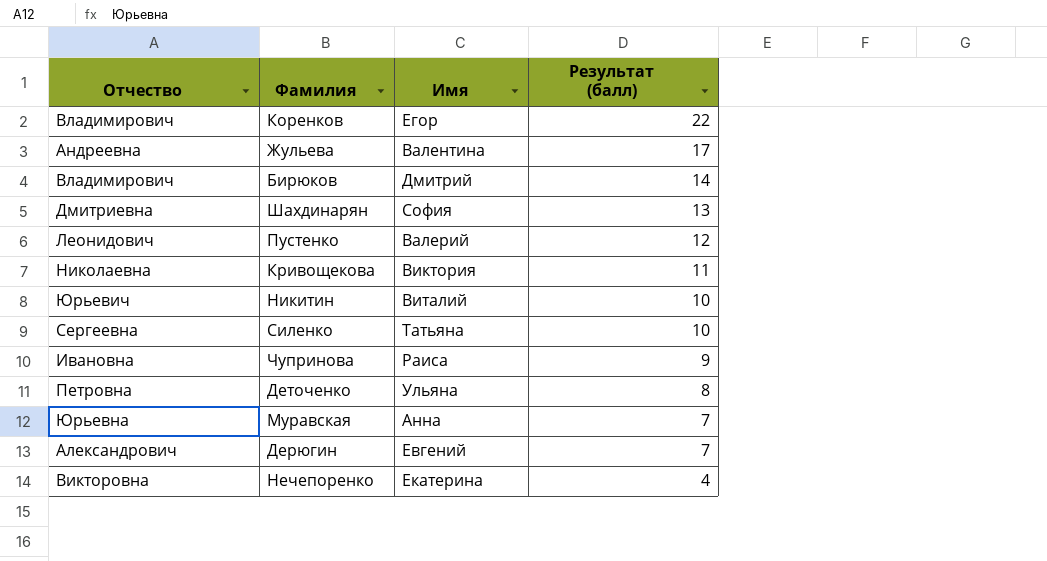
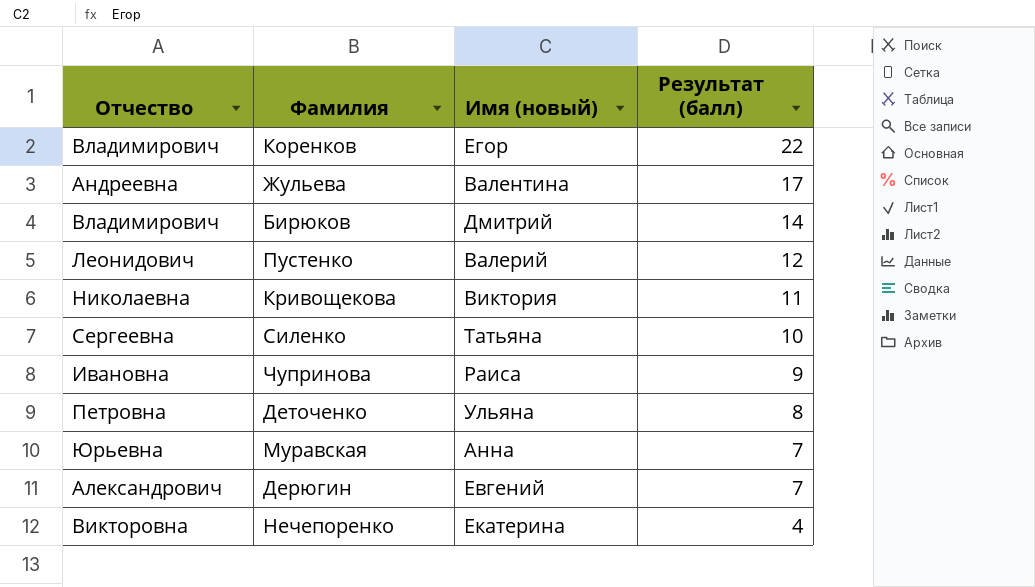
column name: Имя -> Имя (новый)
row Шахдинарян: Дмитриевна | София | 13 -> none
row Никитин: Юрьевич | Виталий | 10 -> none

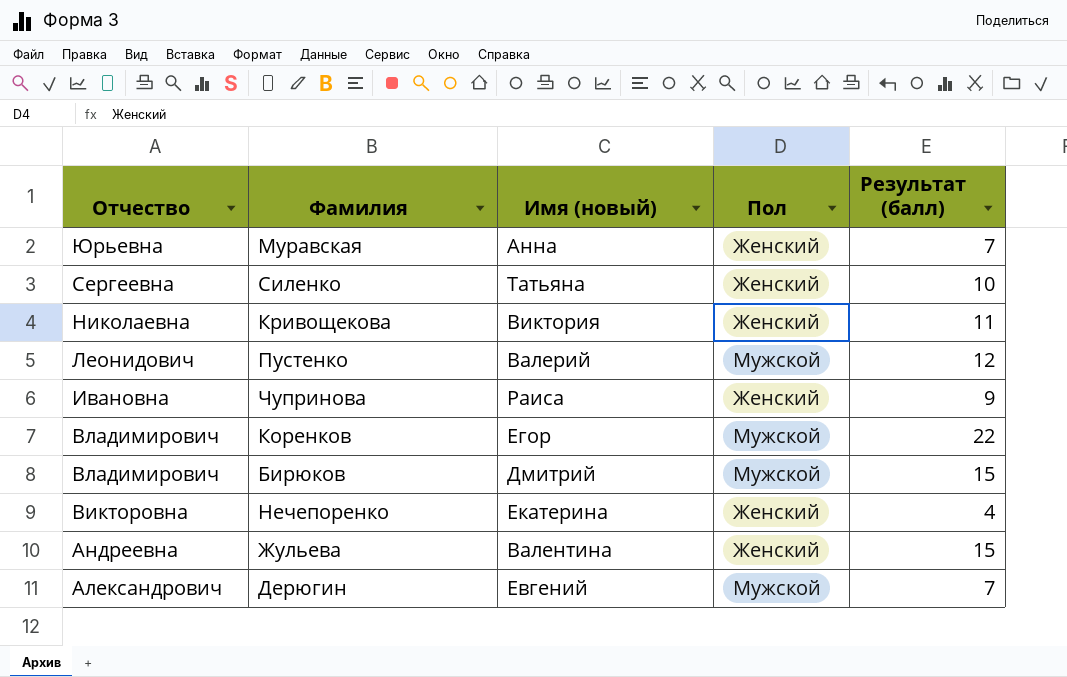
row order: Результат (балл) descending -> Отчество descending
column Пол | position: none -> 4
row Деточенко: Петровна | Ульяна | 8 -> none
Бирюков | Результат (балл): 14 -> 15
Жульева | Результат (балл): 17 -> 15

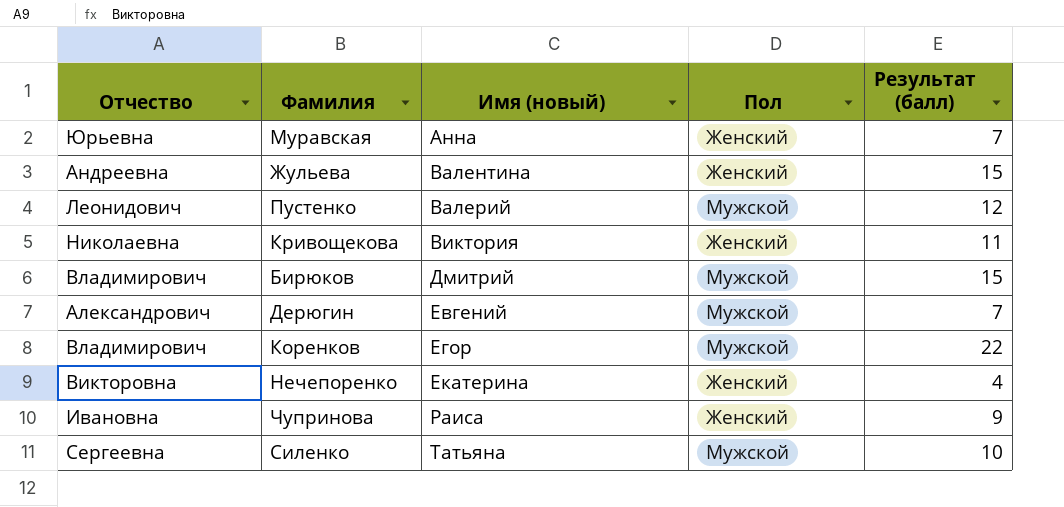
row order: Отчество descending -> Имя (новый) ascending
Силенко | Пол: Женский -> Мужской

